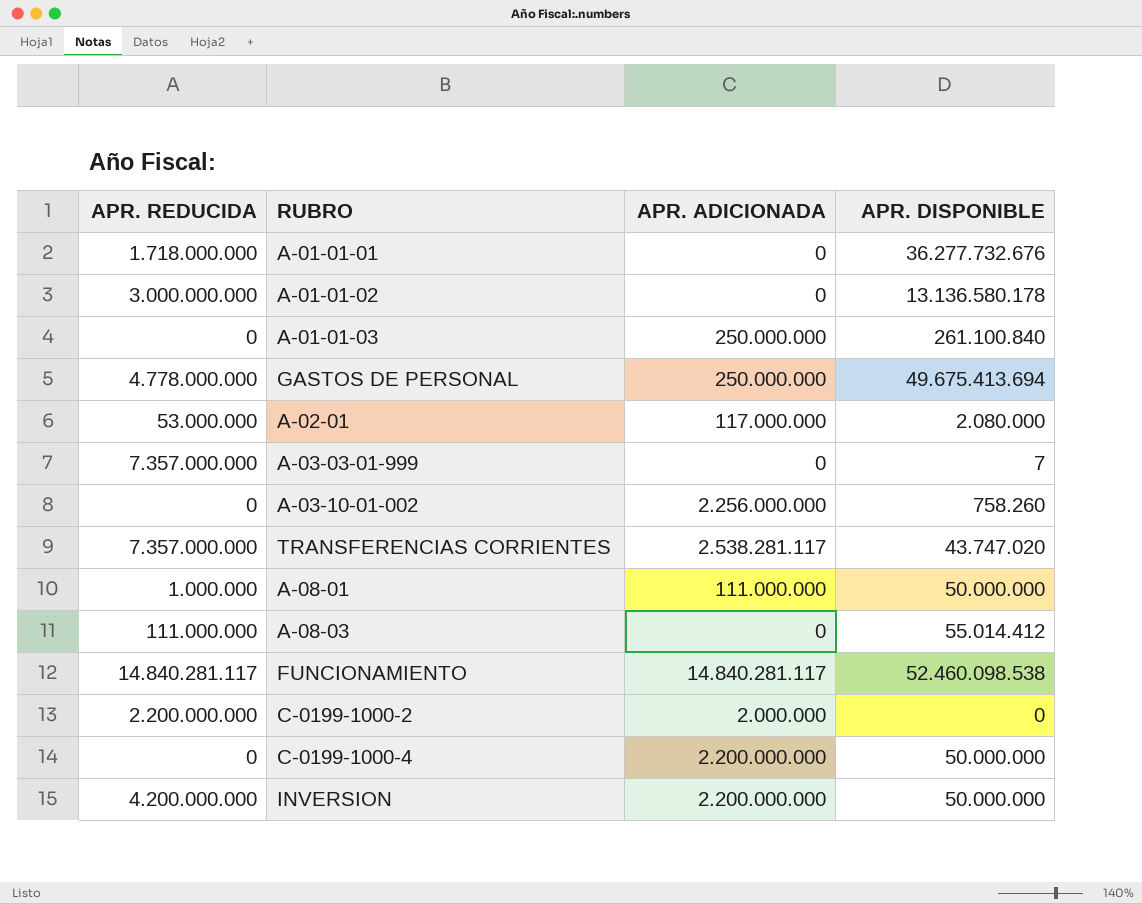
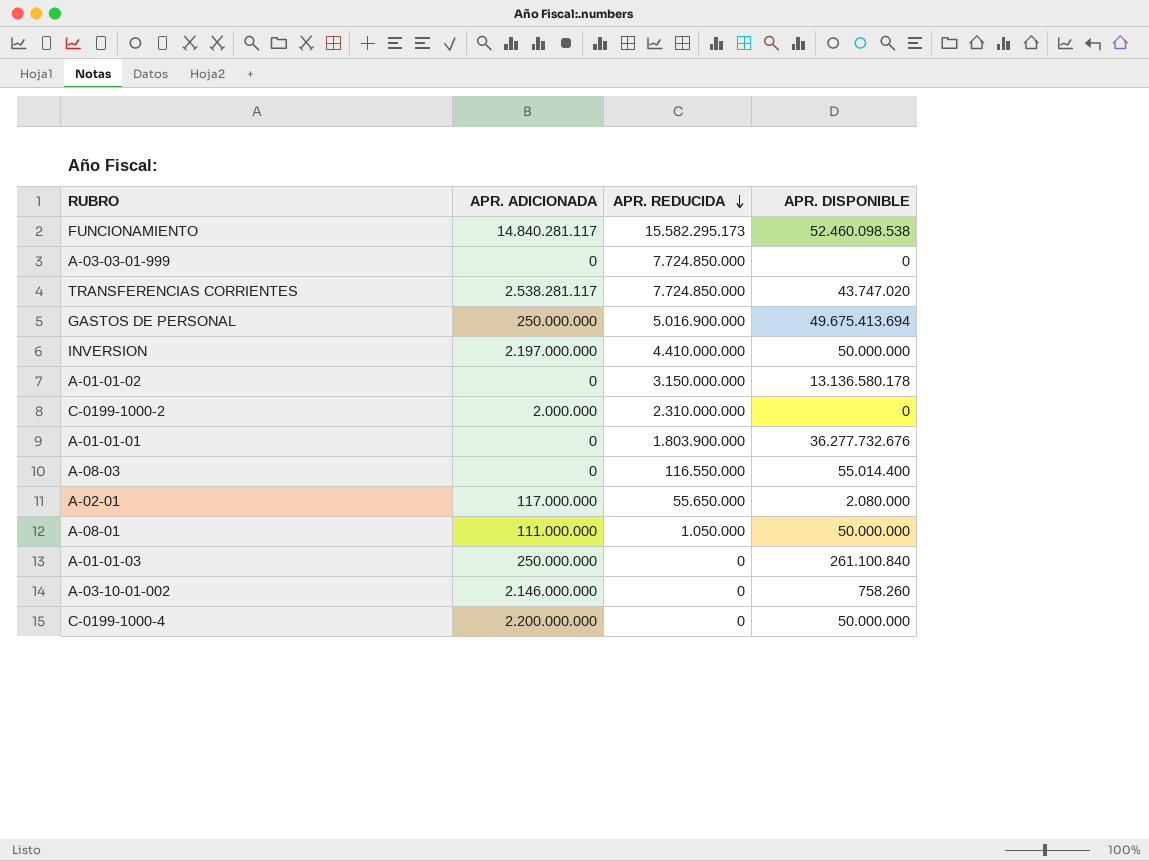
row order: none -> APR. REDUCIDA descending
column APR. REDUCIDA | position: 1 -> 3
FUNCIONAMIENTO | APR. REDUCIDA: 14.840.281.117 -> 15.582.295.173
A-03-03-01-999 | APR. REDUCIDA: 7.357.000.000 -> 7.724.850.000
A-03-03-01-999 | APR. DISPONIBLE: 7 -> 0
TRANSFERENCIAS CORRIENTES | APR. REDUCIDA: 7.357.000.000 -> 7.724.850.000
GASTOS DE PERSONAL | APR. REDUCIDA: 4.778.000.000 -> 5.016.900.000
INVERSION | APR. ADICIONADA: 2.200.000.000 -> 2.197.000.000
INVERSION | APR. REDUCIDA: 4.200.000.000 -> 4.410.000.000
A-01-01-02 | APR. REDUCIDA: 3.000.000.000 -> 3.150.000.000
C-0199-1000-2 | APR. REDUCIDA: 2.200.000.000 -> 2.310.000.000
A-01-01-01 | APR. REDUCIDA: 1.718.000.000 -> 1.803.900.000
A-08-03 | APR. REDUCIDA: 111.000.000 -> 116.550.000
A-08-03 | APR. DISPONIBLE: 55.014.412 -> 55.014.400
A-02-01 | APR. REDUCIDA: 53.000.000 -> 55.650.000
A-08-01 | APR. REDUCIDA: 1.000.000 -> 1.050.000
A-03-10-01-002 | APR. ADICIONADA: 2.256.000.000 -> 2.146.000.000

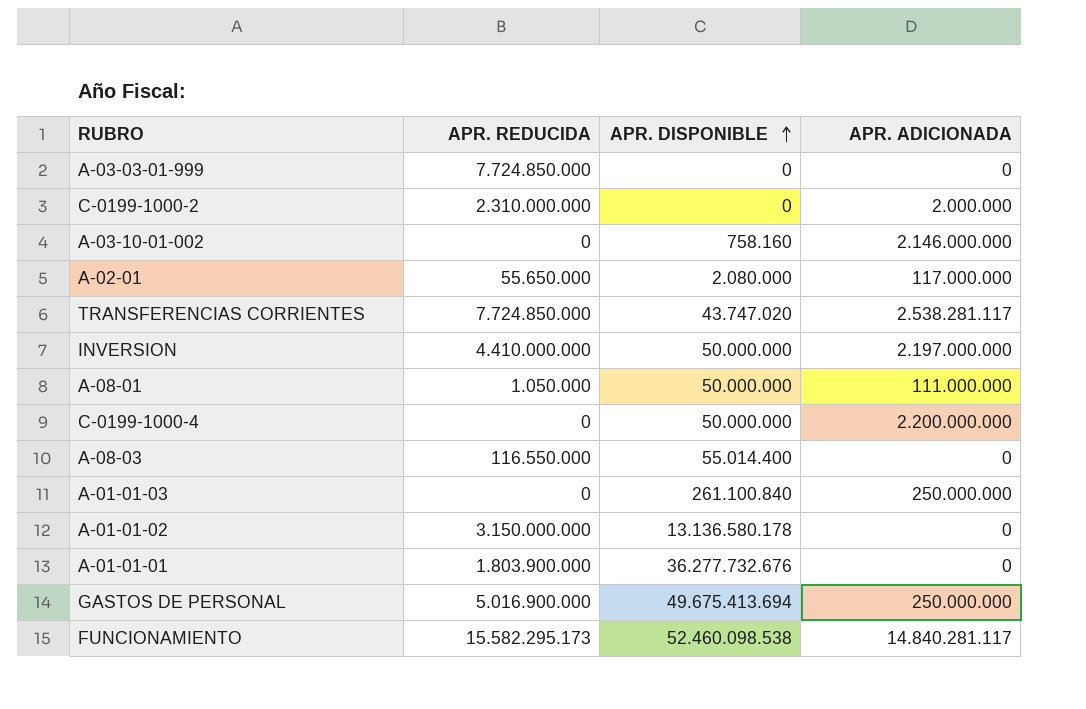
row order: APR. REDUCIDA descending -> APR. DISPONIBLE ascending
column APR. ADICIONADA | position: 2 -> 4
A-03-10-01-002 | APR. DISPONIBLE: 758.260 -> 758.160

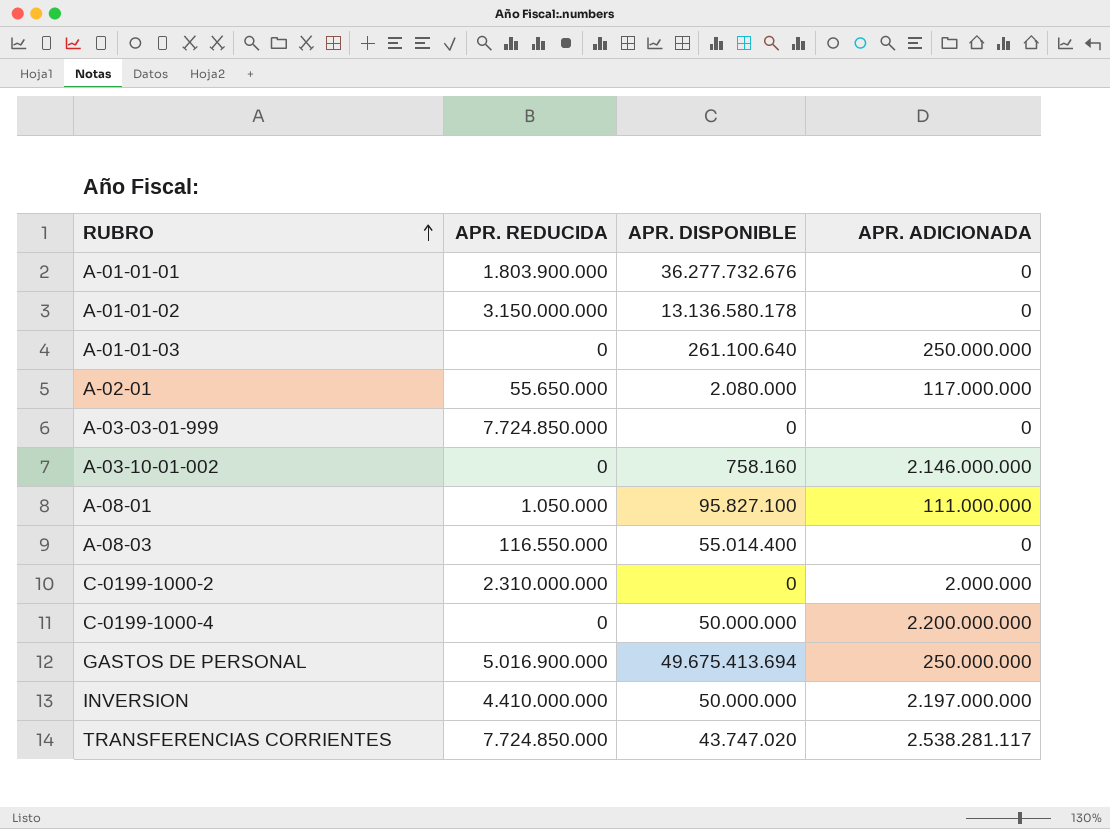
row order: APR. DISPONIBLE ascending -> RUBRO ascending
row FUNCIONAMIENTO: 15.582.295.173 | 52.460.098.538 | 14.840.281.117 -> none
A-01-01-03 | APR. DISPONIBLE: 261.100.840 -> 261.100.640
A-08-01 | APR. DISPONIBLE: 50.000.000 -> 95.827.100

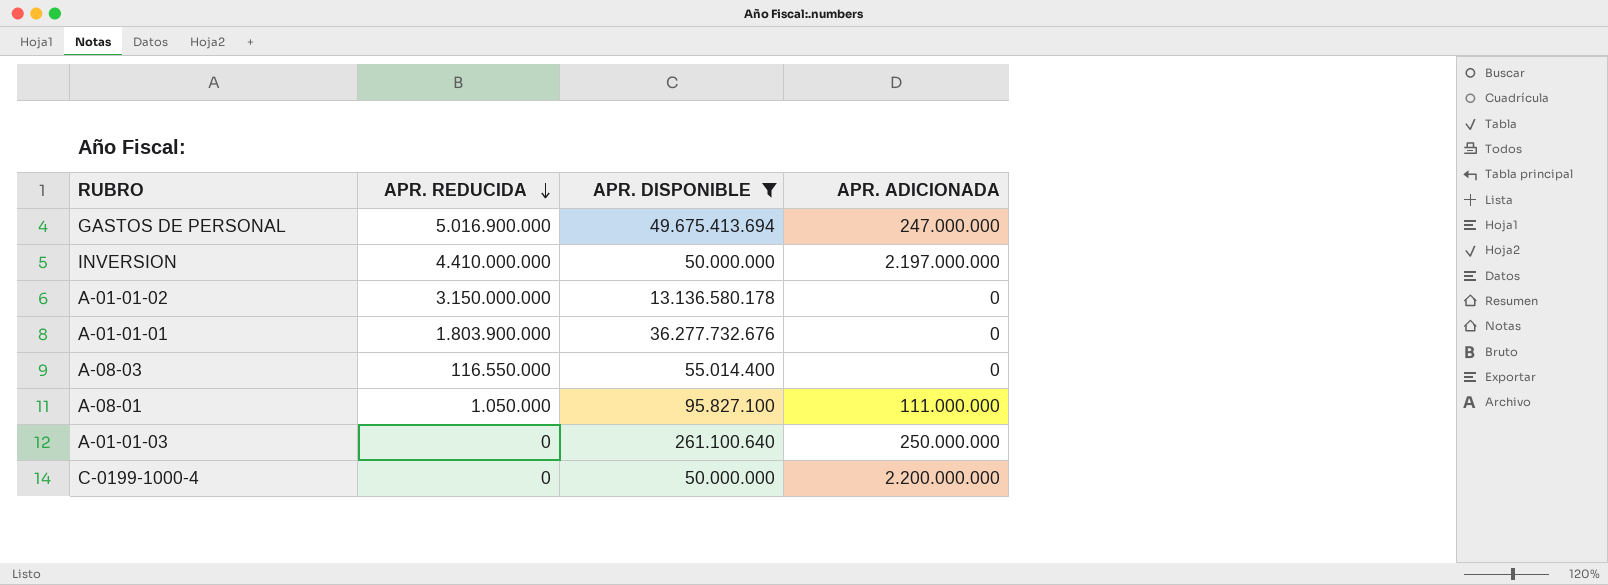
filter: none -> APR. DISPONIBLE >= 50.000.000
row order: RUBRO ascending -> APR. REDUCIDA descending
GASTOS DE PERSONAL | APR. ADICIONADA: 250.000.000 -> 247.000.000

